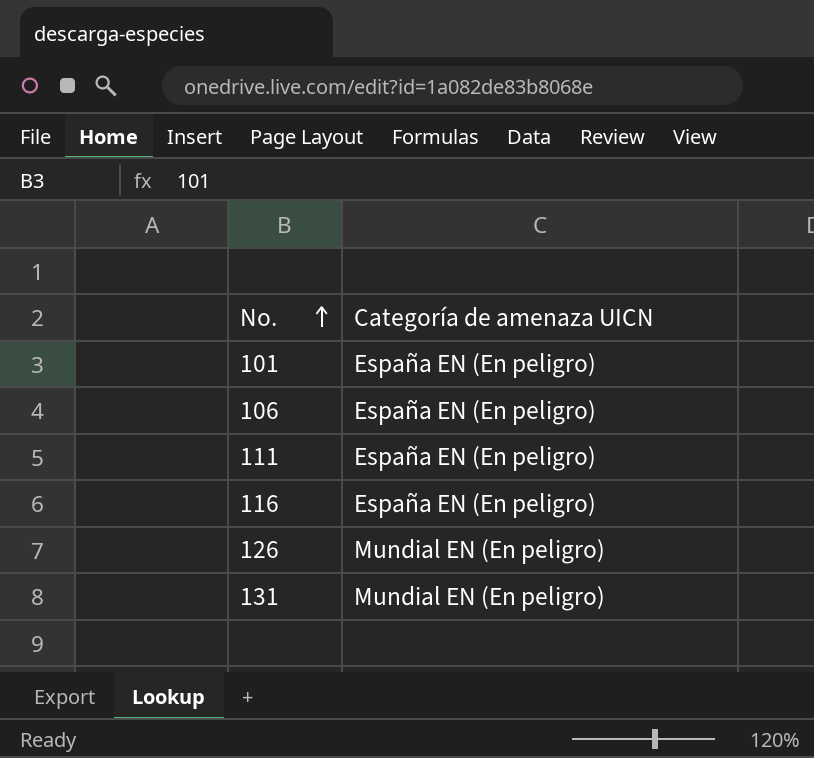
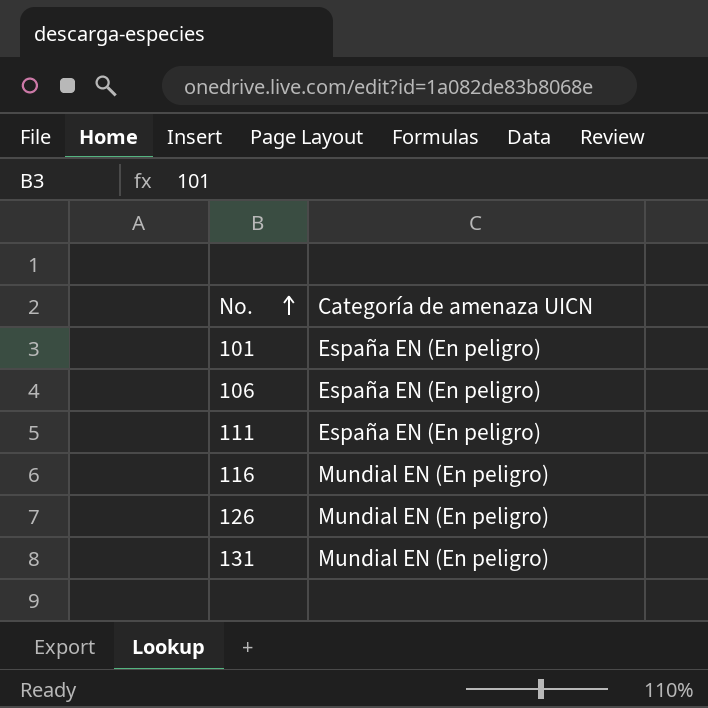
116 | Categoría de amenaza UICN: España EN (En peligro) -> Mundial EN (En peligro)

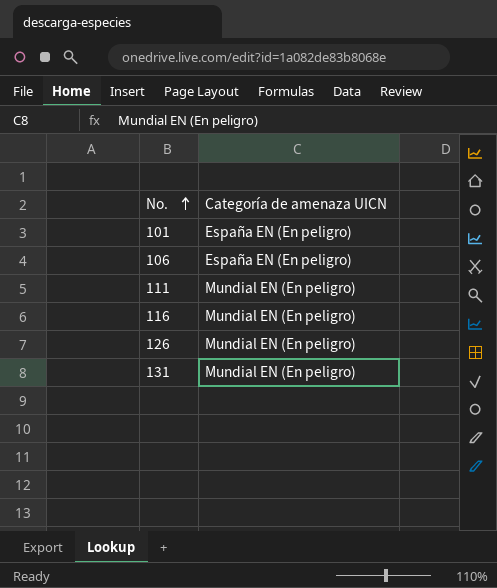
111 | Categoría de amenaza UICN: España EN (En peligro) -> Mundial EN (En peligro)

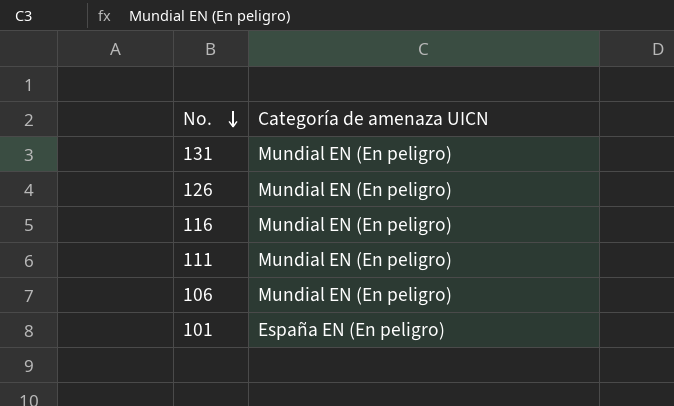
row order: No. ascending -> No. descending
106 | Categoría de amenaza UICN: España EN (En peligro) -> Mundial EN (En peligro)

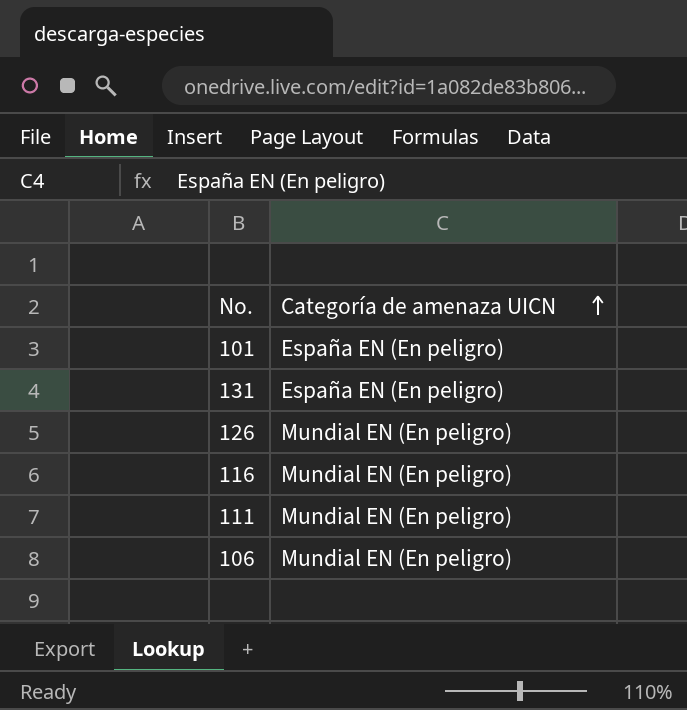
row order: No. descending -> Categoría de amenaza UICN ascending
131 | Categoría de amenaza UICN: Mundial EN (En peligro) -> España EN (En peligro)

